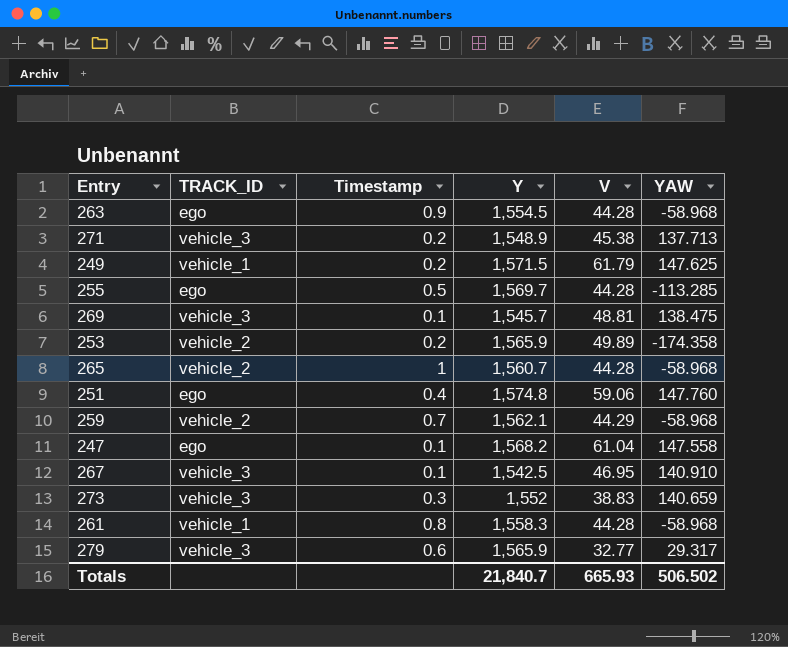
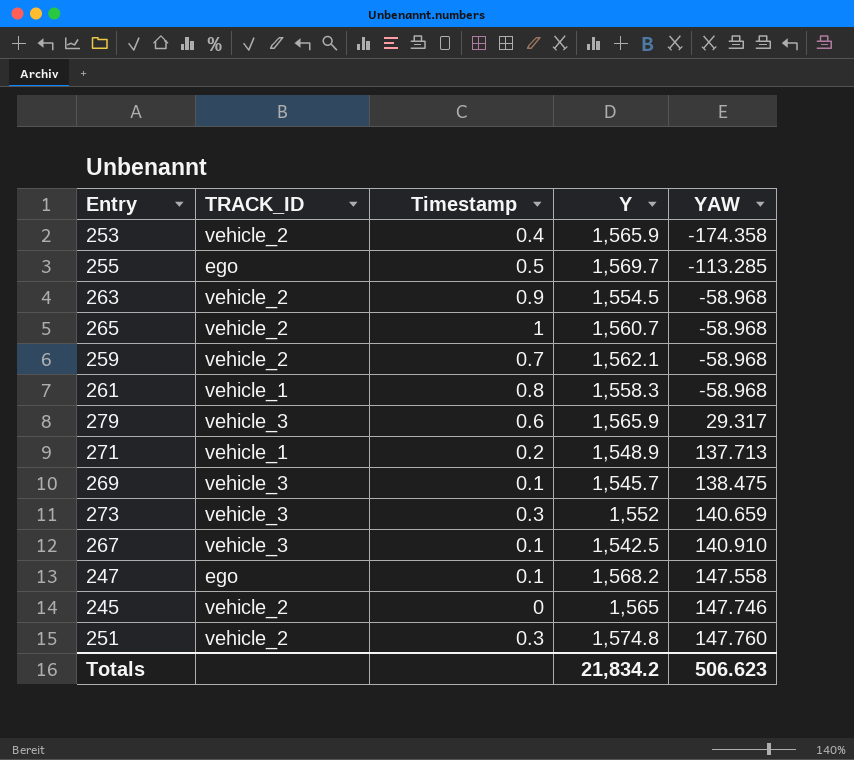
row order: none -> YAW ascending
column V | position: 5 -> none
row 249: vehicle_1 | 0.2 | 1,571.5 | 61.79 | 147.625 -> none
253 | Timestamp: 0.2 -> 0.4
263 | TRACK_ID: ego -> vehicle_2
271 | TRACK_ID: vehicle_3 -> vehicle_1
row 245: none -> vehicle_2 | 0 | 1,565 | 147.746
251 | TRACK_ID: ego -> vehicle_2
251 | Timestamp: 0.4 -> 0.3
Totals | Y: 21,840.7 -> 21,834.2
Totals | YAW: 506.502 -> 506.623

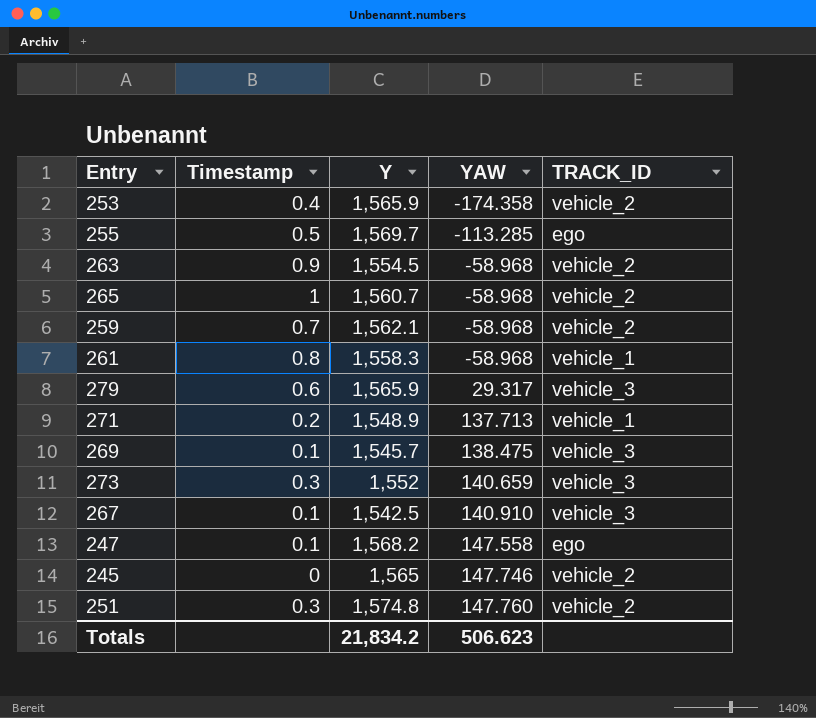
column TRACK_ID | position: 2 -> 5

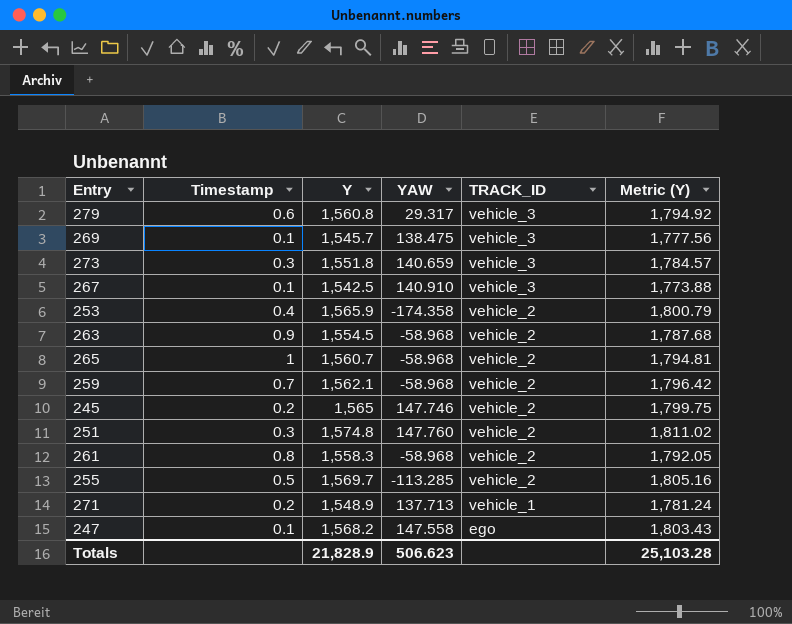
row order: YAW ascending -> TRACK_ID descending
column Metric (Y) | formula: none -> [Y] * 1.15
279 | Y: 1,565.9 -> 1,560.8
273 | Y: 1,552 -> 1,551.8
245 | Timestamp: 0 -> 0.2
261 | TRACK_ID: vehicle_1 -> vehicle_2
255 | TRACK_ID: ego -> vehicle_2
Totals | Y: 21,834.2 -> 21,828.9

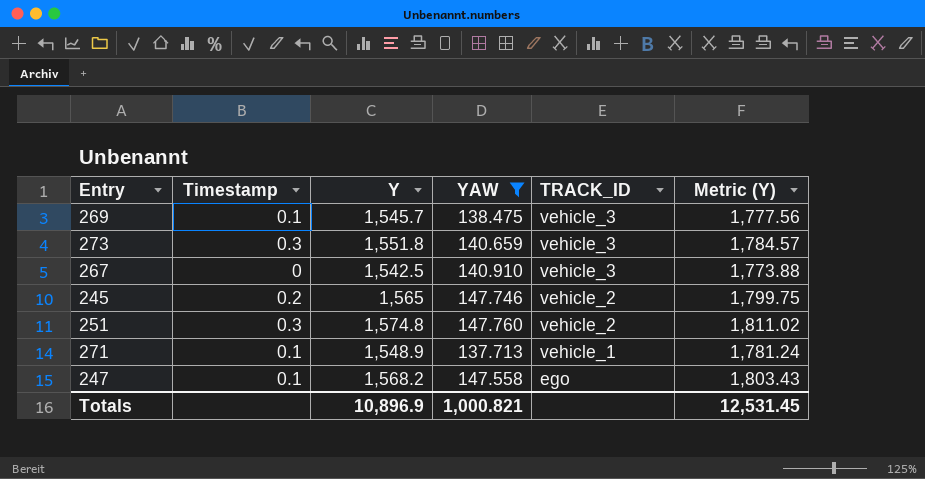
filter: none -> YAW >= 137.713
267 | Timestamp: 0.1 -> 0
271 | Timestamp: 0.2 -> 0.1
Totals | Y: 21,828.9 -> 10,896.9
Totals | YAW: 506.623 -> 1,000.821
Totals | Metric (Y): 25,103.28 -> 12,531.45

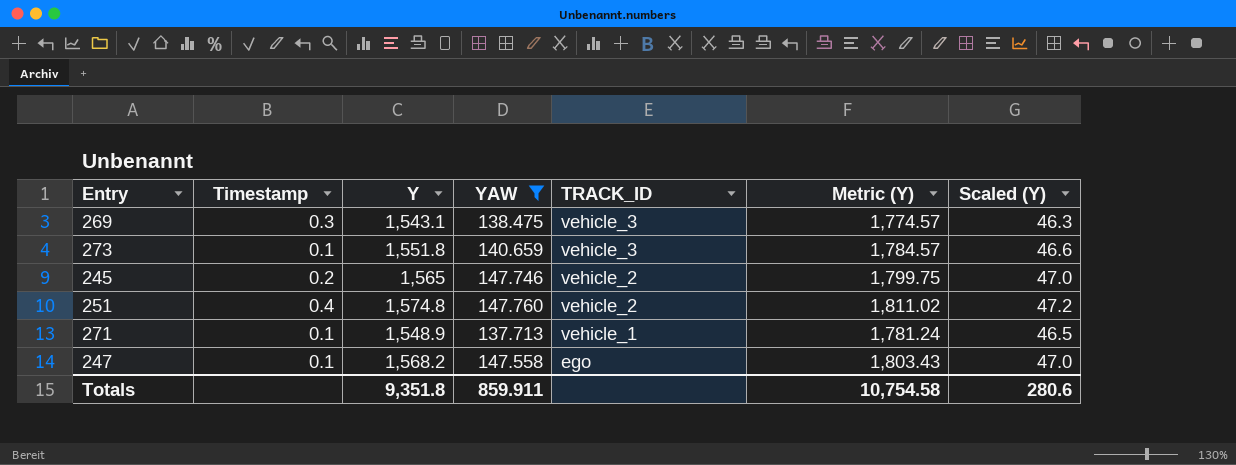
column Scaled (Y) | formula: none -> [Y] * 0.03
row 267: 0 | 1,542.5 | 140.910 | vehicle_3 | 1,773.88 -> none
269 | Timestamp: 0.1 -> 0.3
269 | Y: 1,545.7 -> 1,543.1
269 | Metric (Y): 1,777.56 -> 1,774.57
273 | Timestamp: 0.3 -> 0.1
251 | Timestamp: 0.3 -> 0.4
Totals | Y: 10,896.9 -> 9,351.8
Totals | YAW: 1,000.821 -> 859.911
Totals | Metric (Y): 12,531.45 -> 10,754.58

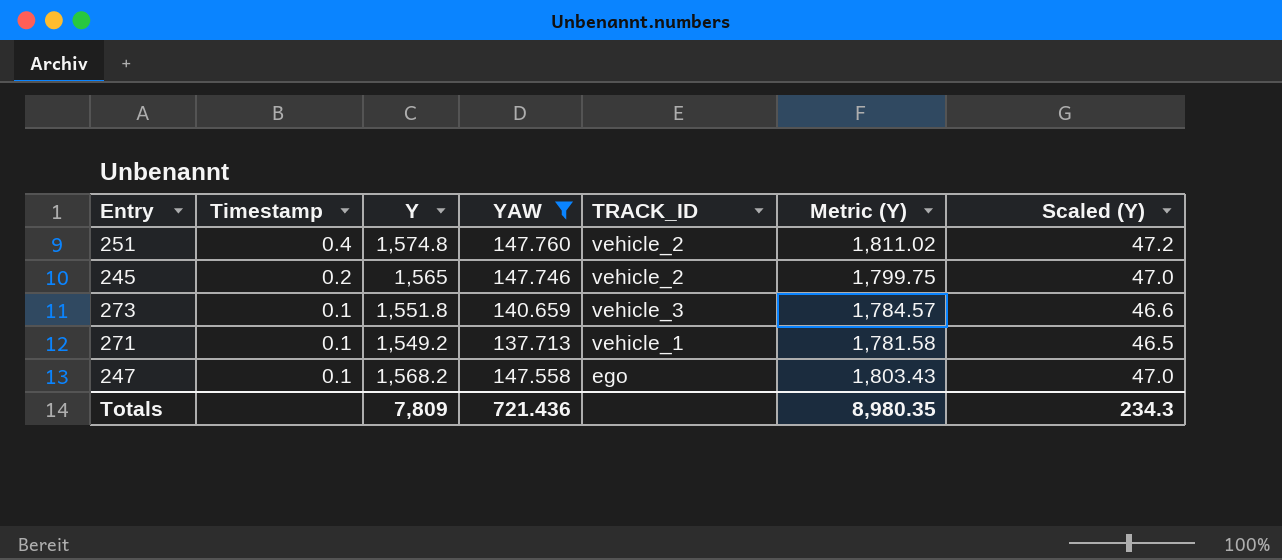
row order: TRACK_ID descending -> Timestamp descending
row 269: 0.3 | 1,543.1 | 138.475 | vehicle_3 | 1,774.57 | 46.3 -> none
271 | Y: 1,548.9 -> 1,549.2
271 | Metric (Y): 1,781.24 -> 1,781.58
Totals | Y: 9,351.8 -> 7,809
Totals | YAW: 859.911 -> 721.436
Totals | Metric (Y): 10,754.58 -> 8,980.35
Totals | Scaled (Y): 280.6 -> 234.3

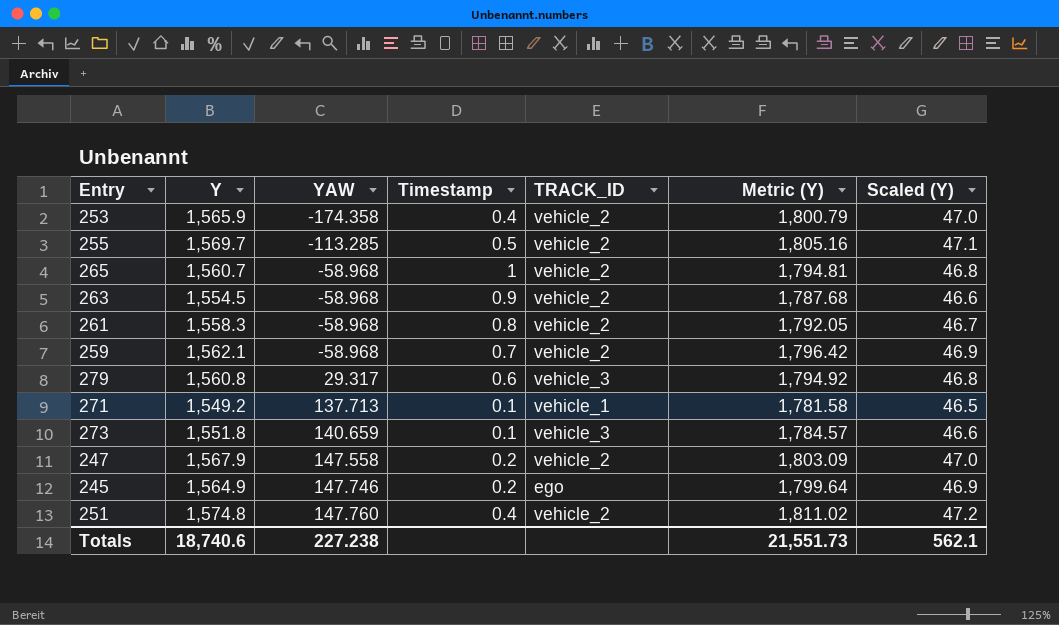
filter: YAW >= 137.713 -> none
row order: Timestamp descending -> YAW ascending
column Timestamp | position: 2 -> 4
247 | Y: 1,568.2 -> 1,567.9
247 | Timestamp: 0.1 -> 0.2
247 | TRACK_ID: ego -> vehicle_2
247 | Metric (Y): 1,803.43 -> 1,803.09
245 | Y: 1,565 -> 1,564.9
245 | TRACK_ID: vehicle_2 -> ego
245 | Metric (Y): 1,799.75 -> 1,799.64
245 | Scaled (Y): 47.0 -> 46.9
Totals | Y: 7,809 -> 18,740.6
Totals | YAW: 721.436 -> 227.238
Totals | Metric (Y): 8,980.35 -> 21,551.73
Totals | Scaled (Y): 234.3 -> 562.1

